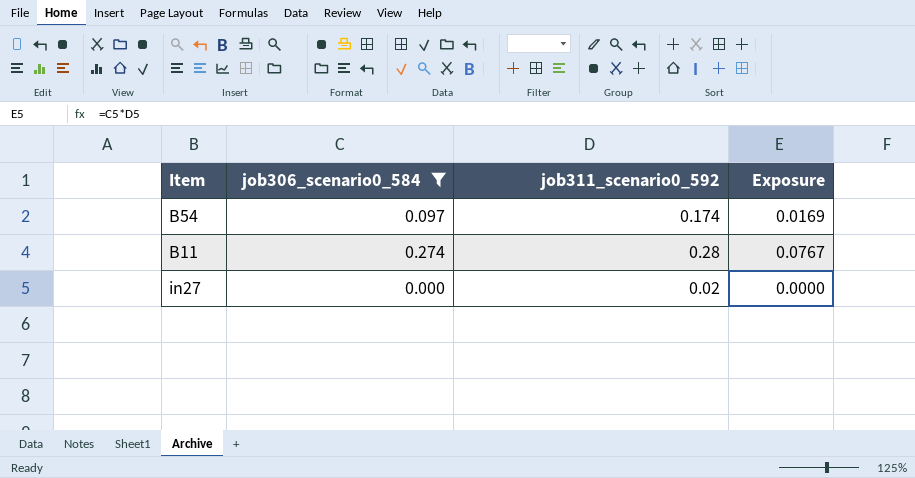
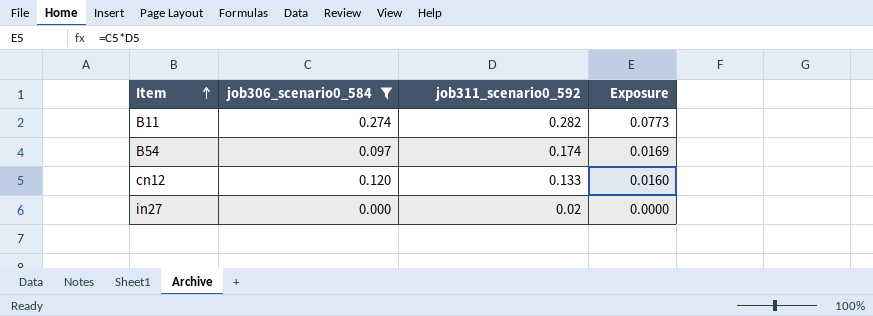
row order: none -> Item ascending
B11 | job311_scenario0_592: 0.28 -> 0.282
B11 | Exposure: 0.0767 -> 0.0773
row cn12: none -> 0.120 | 0.133 | 0.0160

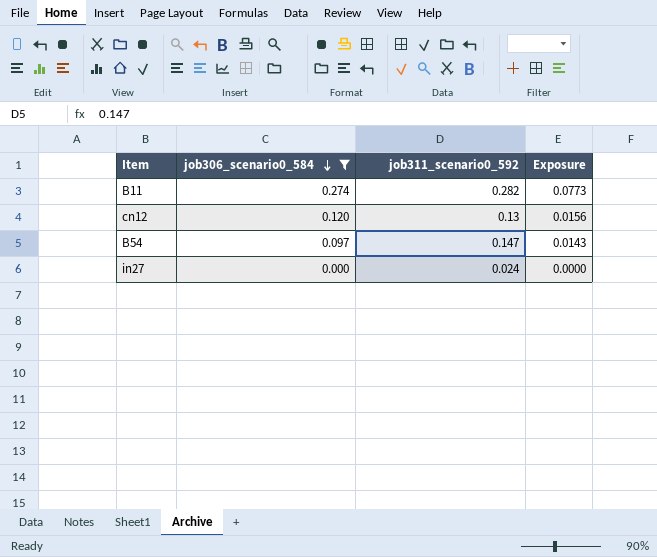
row order: Item ascending -> job306_scenario0_584 descending
cn12 | job311_scenario0_592: 0.133 -> 0.13
cn12 | Exposure: 0.0160 -> 0.0156
B54 | job311_scenario0_592: 0.174 -> 0.147
B54 | Exposure: 0.0169 -> 0.0143
in27 | job311_scenario0_592: 0.02 -> 0.024

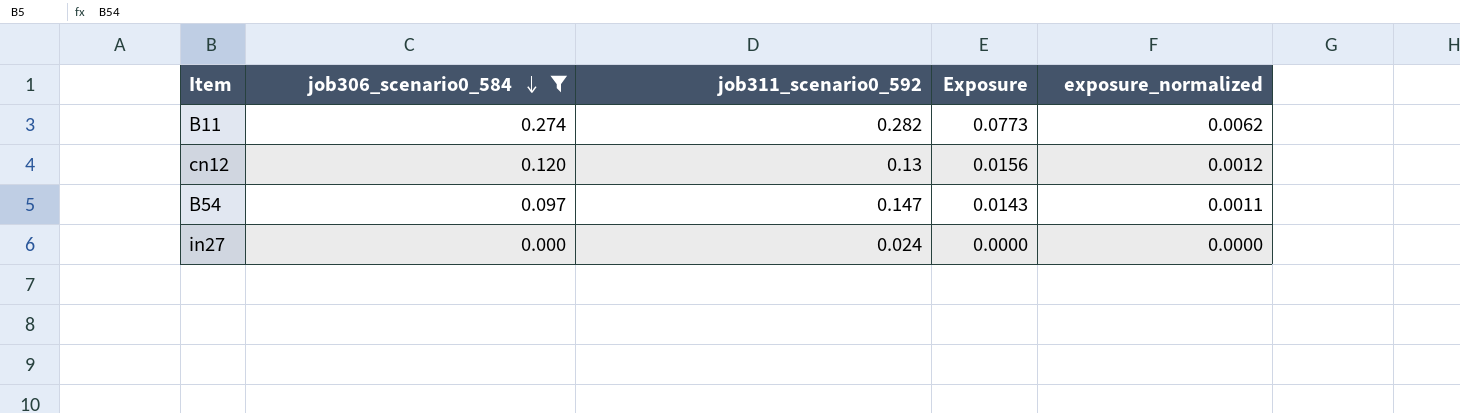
column exposure_normalized | formula: none -> [Exposure] * 0.08

